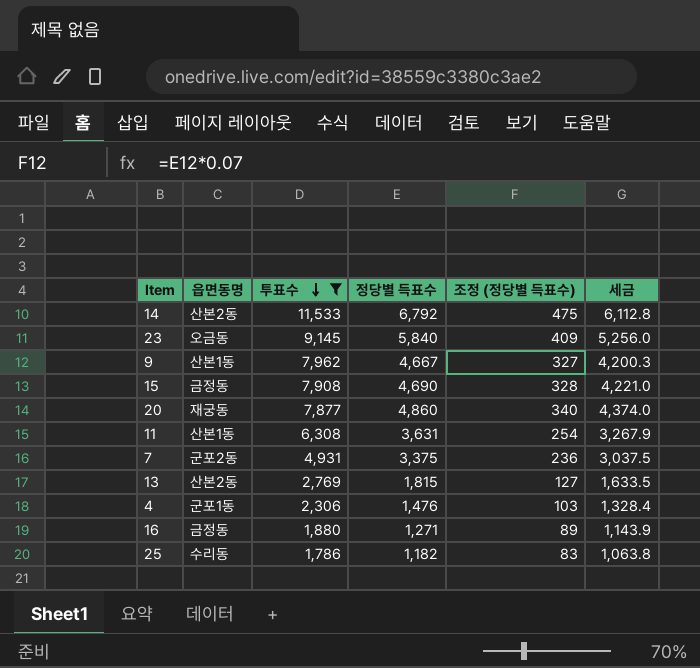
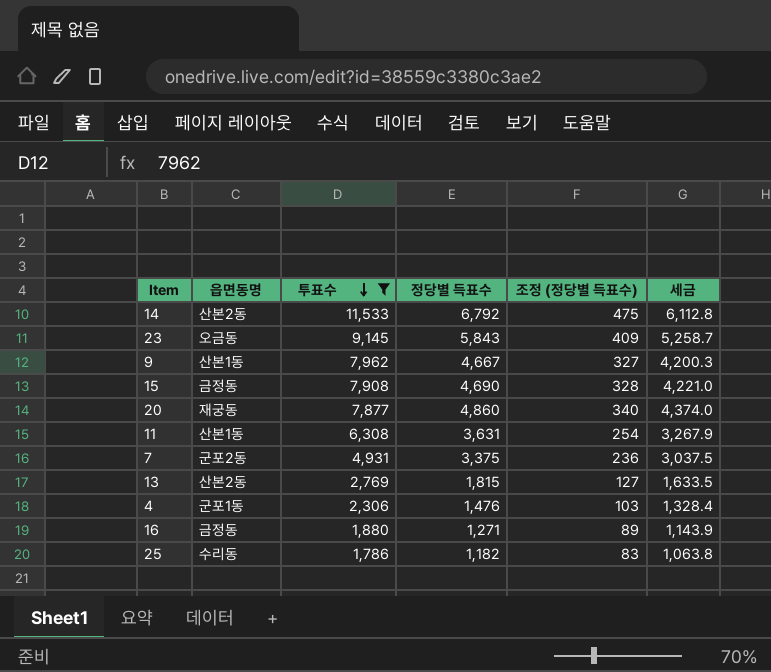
23 | 정당별 득표수: 5,840 -> 5,843
23 | 세금: 5,256.0 -> 5,258.7

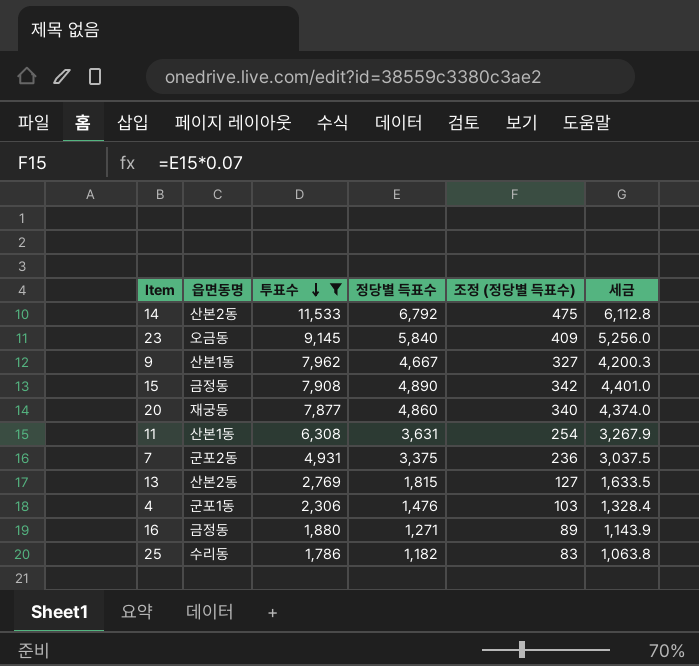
23 | 정당별 득표수: 5,843 -> 5,840
23 | 세금: 5,258.7 -> 5,256.0
15 | 정당별 득표수: 4,690 -> 4,890
15 | 조정 (정당별 득표수): 328 -> 342
15 | 세금: 4,221.0 -> 4,401.0

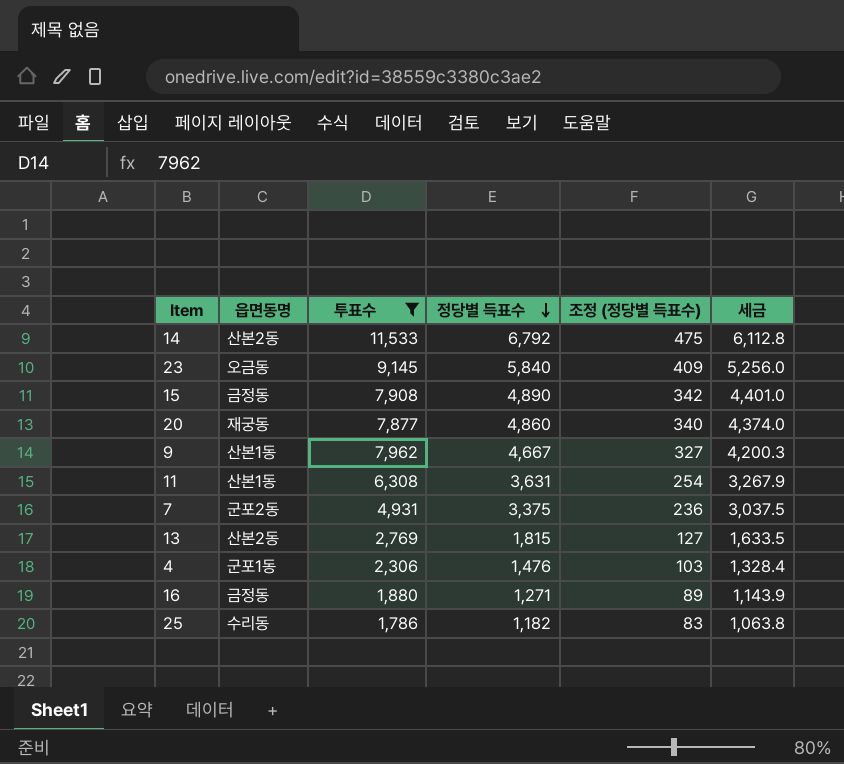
row order: 투표수 descending -> 정당별 득표수 descending

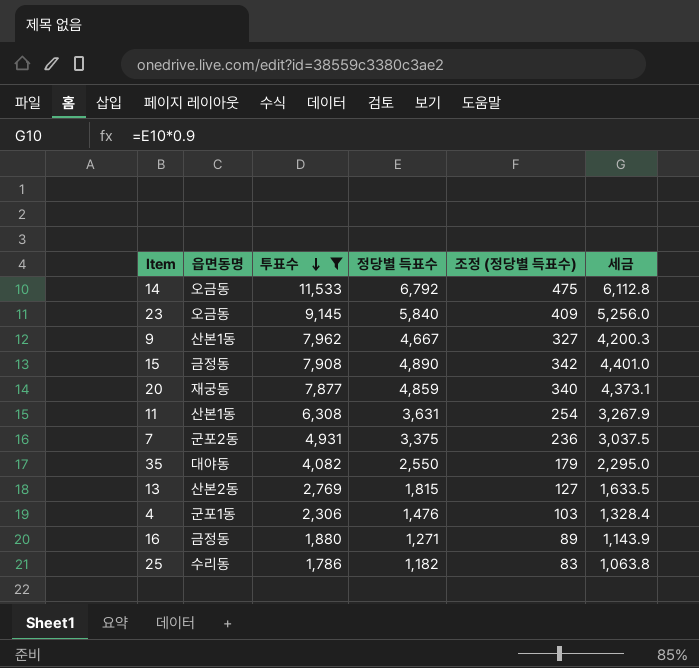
row order: 정당별 득표수 descending -> 투표수 descending
14 | 읍면동명: 산본2동 -> 오금동
20 | 정당별 득표수: 4,860 -> 4,859
20 | 세금: 4,374.0 -> 4,373.1
row 35: none -> 대야동 | 4,082 | 2,550 | 179 | 2,295.0

